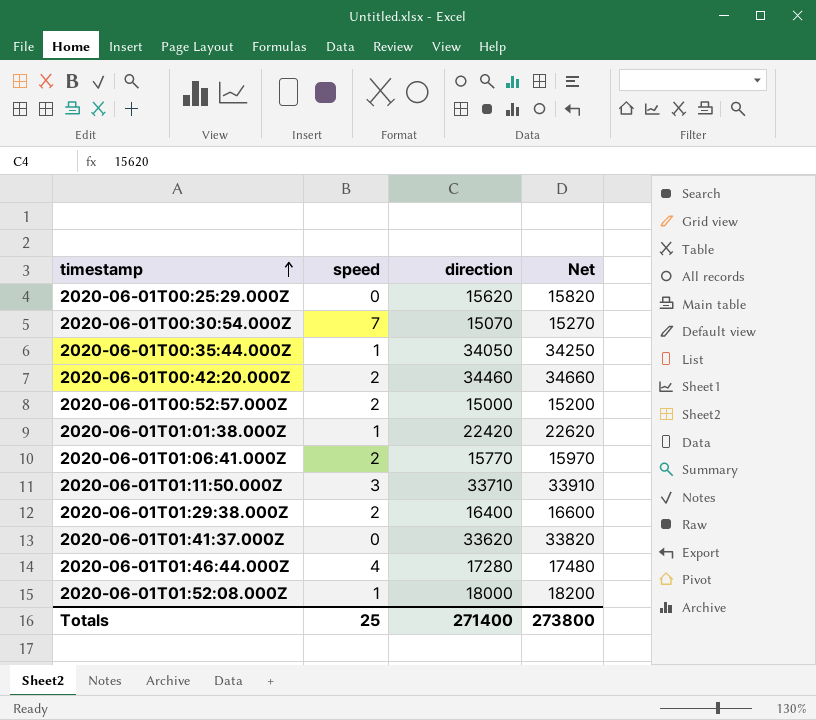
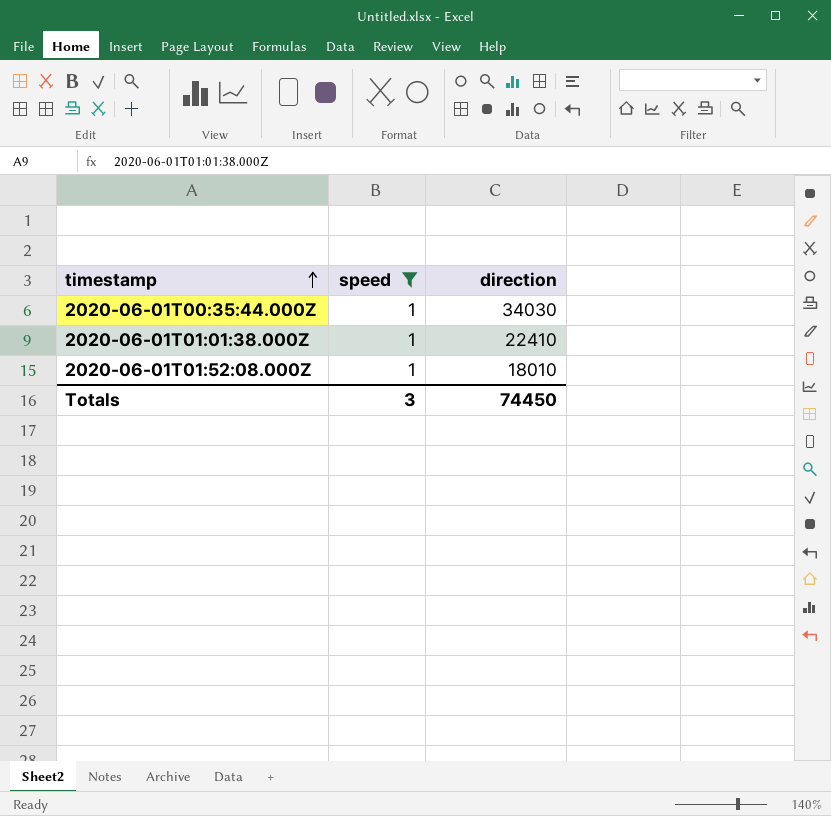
filter: none -> speed = 1
column Net | formula: [direction] + 200 -> none
2020-06-01T00:35:44.000Z | direction: 34050 -> 34030
2020-06-01T01:01:38.000Z | direction: 22420 -> 22410
2020-06-01T01:52:08.000Z | direction: 18000 -> 18010
Totals | speed: 25 -> 3
Totals | direction: 271400 -> 74450

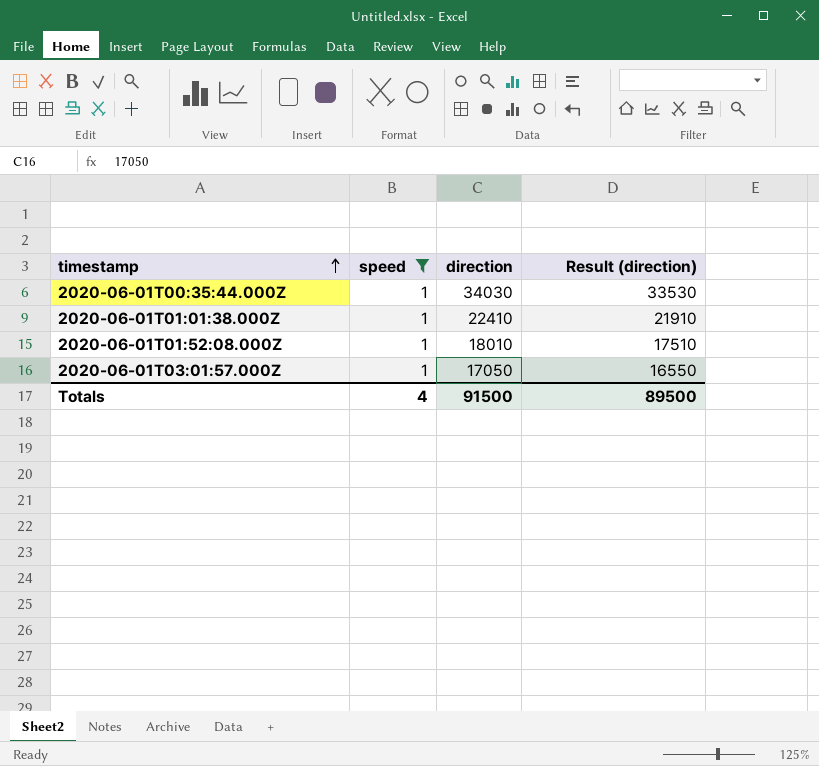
column Result (direction) | formula: none -> [direction] - 500
row 2020-06-01T03:01:57.000Z: none -> 1 | 17050 | 16550
Totals | speed: 3 -> 4
Totals | direction: 74450 -> 91500

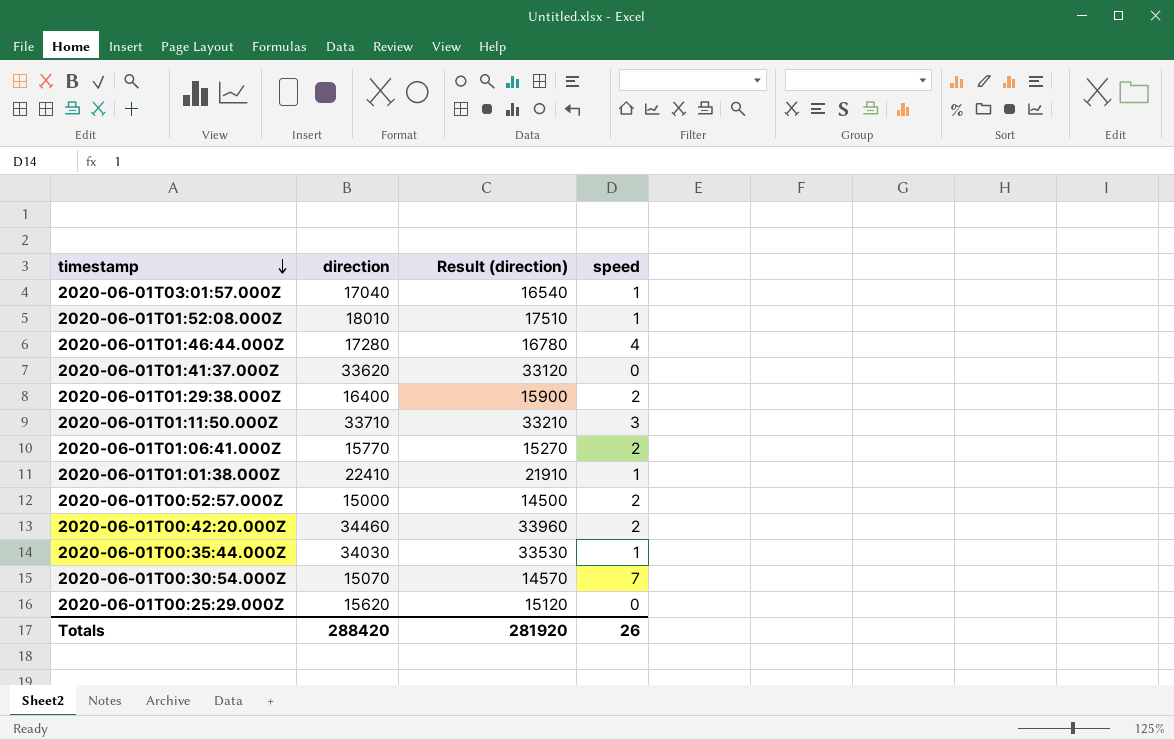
filter: speed = 1 -> none
row order: timestamp ascending -> timestamp descending
column speed | position: 2 -> 4
2020-06-01T03:01:57.000Z | direction: 17050 -> 17040
2020-06-01T03:01:57.000Z | Result (direction): 16550 -> 16540
Totals | direction: 91500 -> 288420
Totals | Result (direction): 89500 -> 281920
Totals | speed: 4 -> 26

